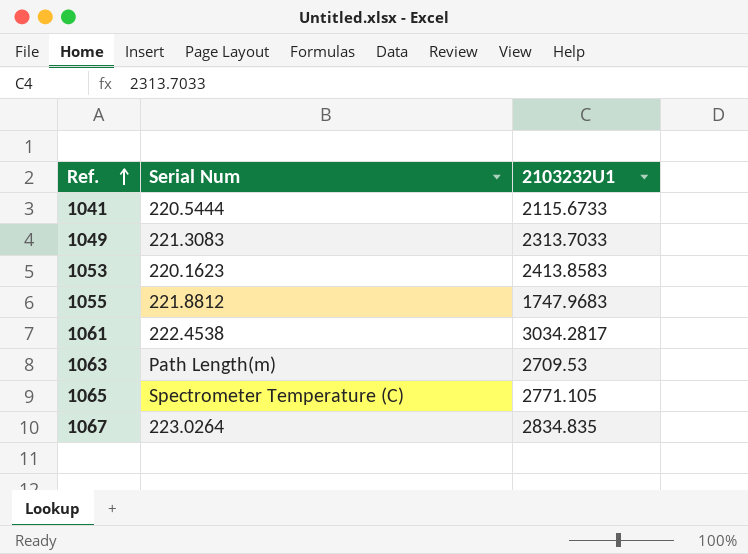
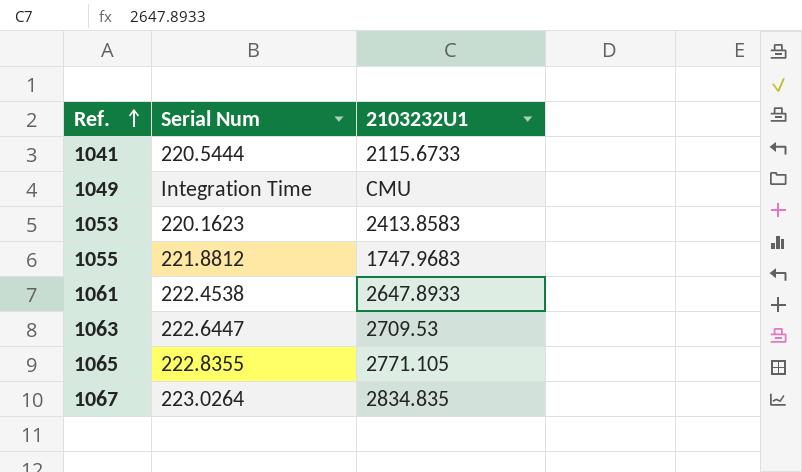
1049 | Serial Num: 221.3083 -> Integration Time
1049 | 2103232U1: 2313.7033 -> CMU
1061 | 2103232U1: 3034.2817 -> 2647.8933
1063 | Serial Num: Path Length(m) -> 222.6447
1065 | Serial Num: Spectrometer Temperature (C) -> 222.8355

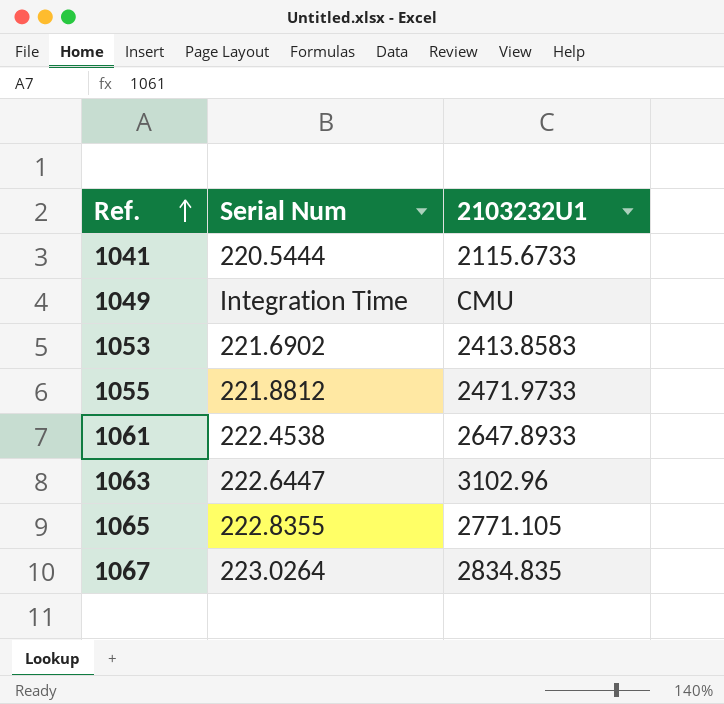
1053 | Serial Num: 220.1623 -> 221.6902
1055 | 2103232U1: 1747.9683 -> 2471.9733
1063 | 2103232U1: 2709.53 -> 3102.96

